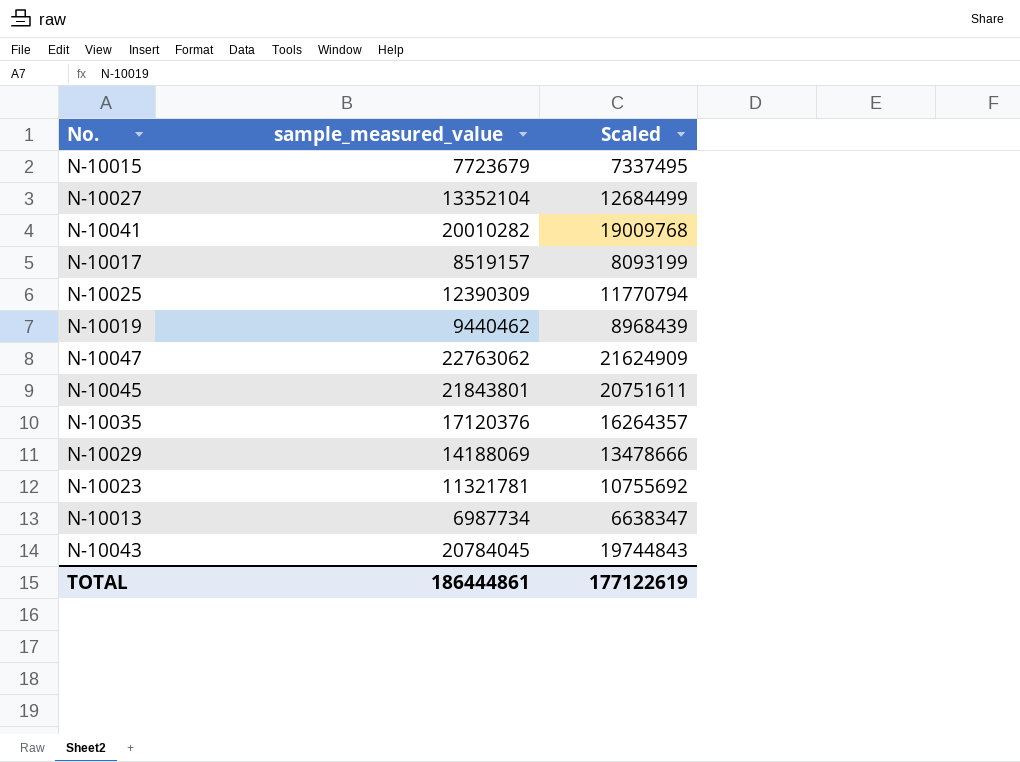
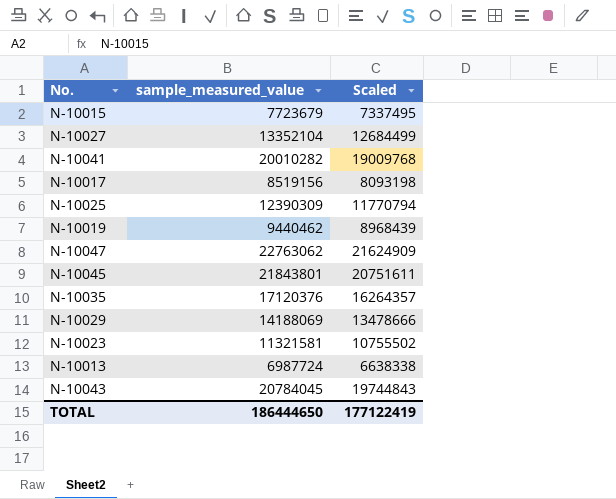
N-10017 | sample_measured_value: 8519157 -> 8519156
N-10017 | Scaled: 8093199 -> 8093198
N-10023 | sample_measured_value: 11321781 -> 11321581
N-10023 | Scaled: 10755692 -> 10755502
N-10013 | sample_measured_value: 6987734 -> 6987724
N-10013 | Scaled: 6638347 -> 6638338
TOTAL | sample_measured_value: 186444861 -> 186444650
TOTAL | Scaled: 177122619 -> 177122419

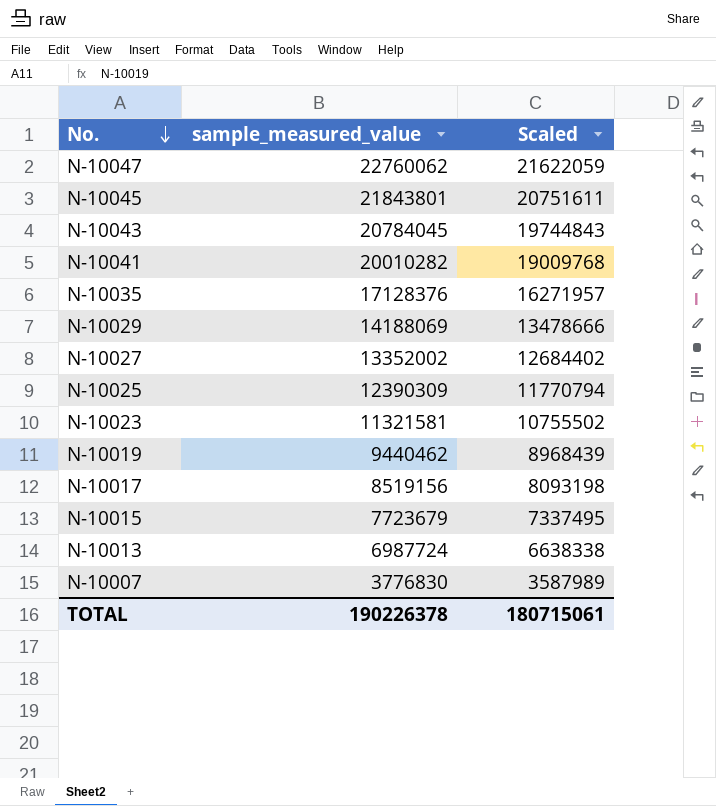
row order: none -> No. descending
N-10047 | sample_measured_value: 22763062 -> 22760062
N-10047 | Scaled: 21624909 -> 21622059
N-10035 | sample_measured_value: 17120376 -> 17128376
N-10035 | Scaled: 16264357 -> 16271957
N-10027 | sample_measured_value: 13352104 -> 13352002
N-10027 | Scaled: 12684499 -> 12684402
row N-10007: none -> 3776830 | 3587989
TOTAL | sample_measured_value: 186444650 -> 190226378
TOTAL | Scaled: 177122419 -> 180715061

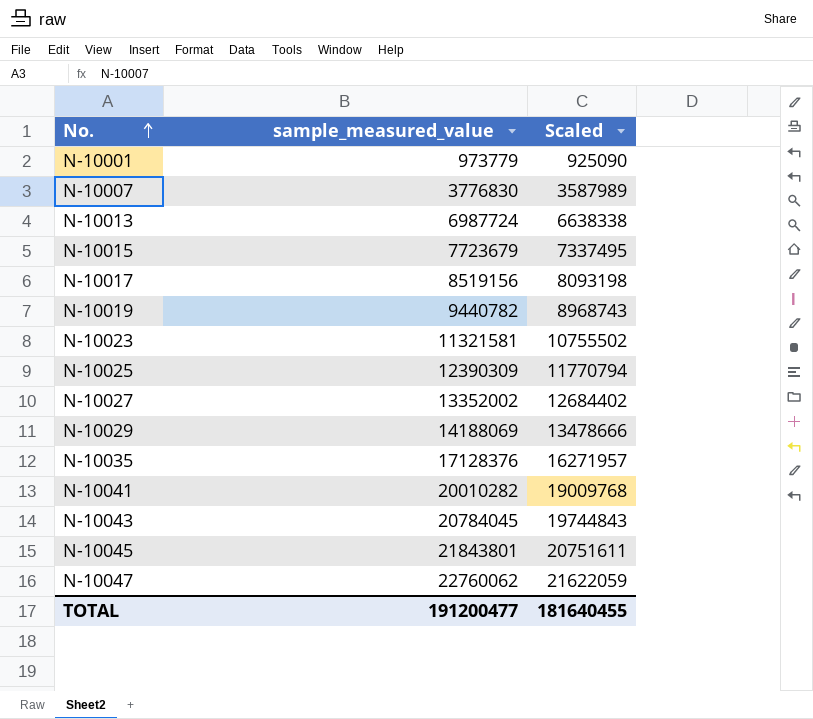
row order: No. descending -> No. ascending
row N-10001: none -> 973779 | 925090
N-10019 | sample_measured_value: 9440462 -> 9440782
N-10019 | Scaled: 8968439 -> 8968743
TOTAL | sample_measured_value: 190226378 -> 191200477
TOTAL | Scaled: 180715061 -> 181640455

